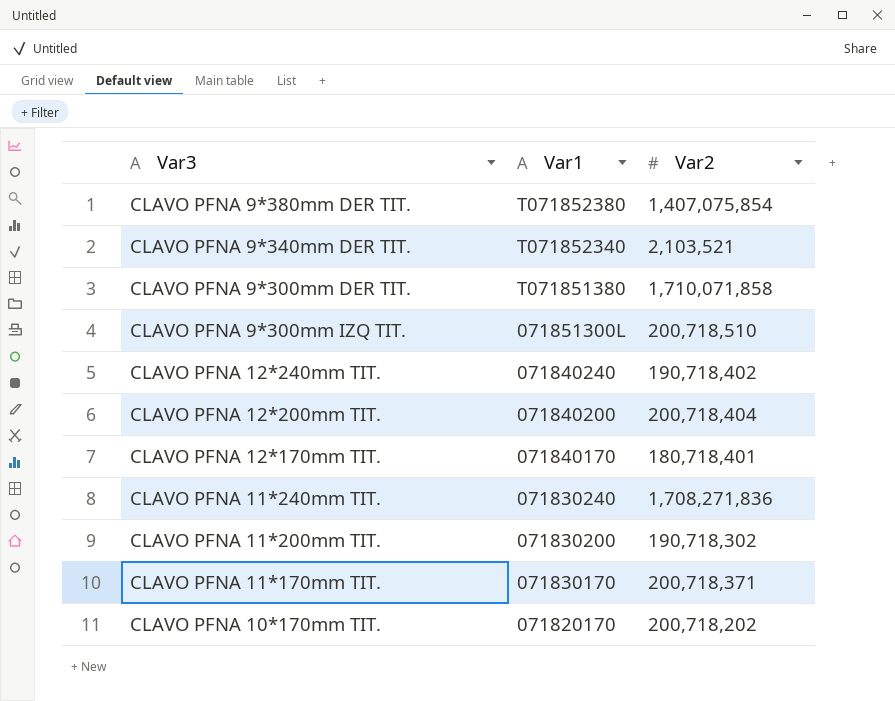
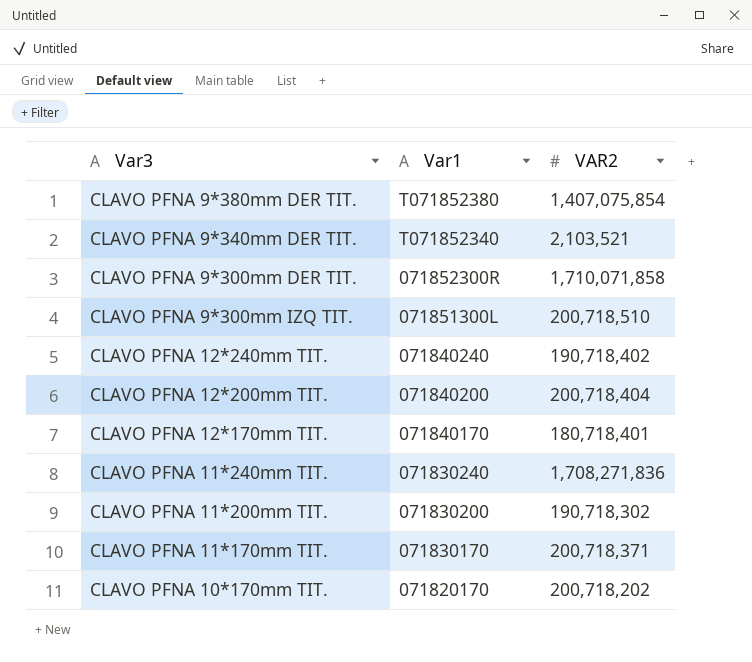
column name: Var2 -> VAR2
CLAVO PFNA 9*300mm DER TIT. | Var1: T071851380 -> 071852300R

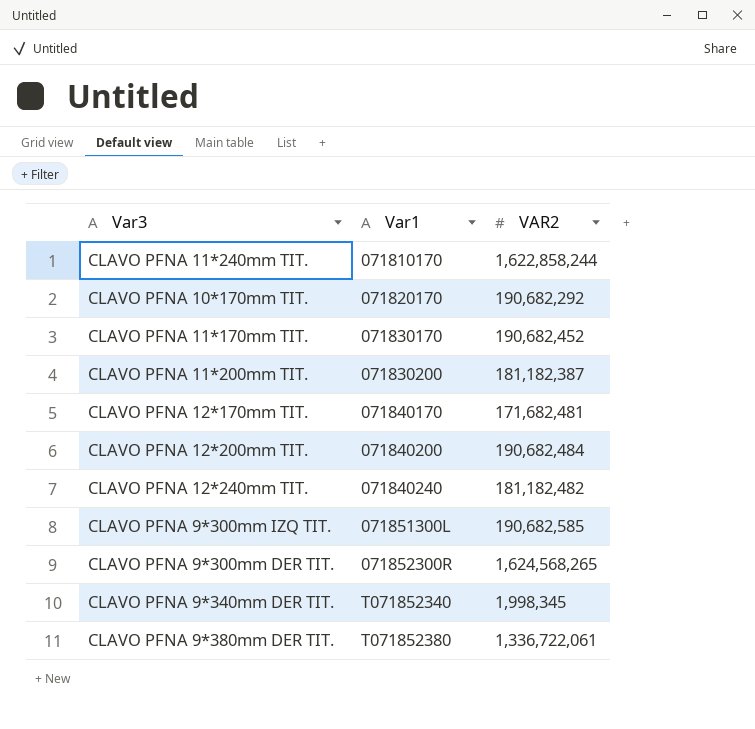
row order: Var1 descending -> Var1 ascending
CLAVO PFNA 11*240mm TIT. | Var1: 071830240 -> 071810170
CLAVO PFNA 11*240mm TIT. | VAR2: 1,708,271,836 -> 1,622,858,244
CLAVO PFNA 10*170mm TIT. | VAR2: 200,718,202 -> 190,682,292
CLAVO PFNA 11*170mm TIT. | VAR2: 200,718,371 -> 190,682,452
CLAVO PFNA 11*200mm TIT. | VAR2: 190,718,302 -> 181,182,387
CLAVO PFNA 12*170mm TIT. | VAR2: 180,718,401 -> 171,682,481
CLAVO PFNA 12*200mm TIT. | VAR2: 200,718,404 -> 190,682,484
CLAVO PFNA 12*240mm TIT. | VAR2: 190,718,402 -> 181,182,482
CLAVO PFNA 9*300mm IZQ TIT. | VAR2: 200,718,510 -> 190,682,585
CLAVO PFNA 9*300mm DER TIT. | VAR2: 1,710,071,858 -> 1,624,568,265
CLAVO PFNA 9*340mm DER TIT. | VAR2: 2,103,521 -> 1,998,345
CLAVO PFNA 9*380mm DER TIT. | VAR2: 1,407,075,854 -> 1,336,722,061

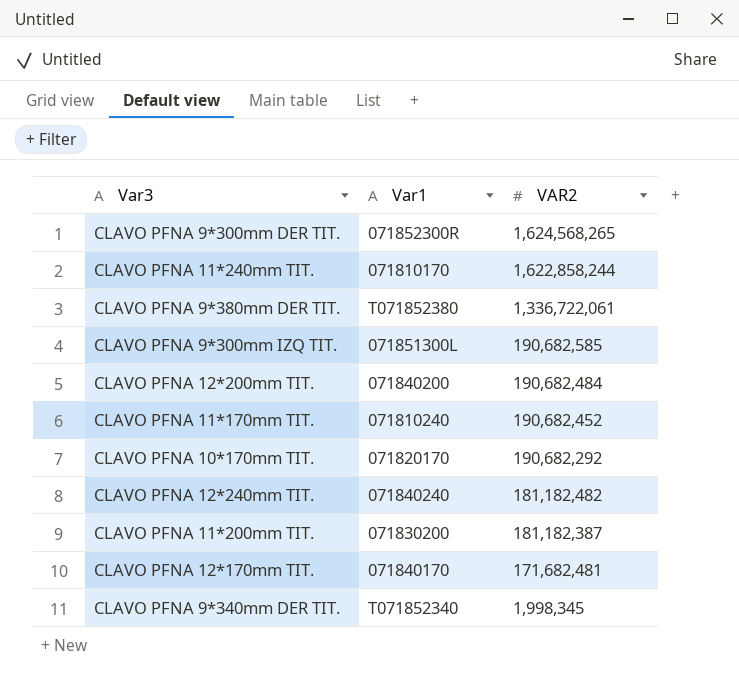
row order: Var1 ascending -> VAR2 descending
CLAVO PFNA 11*170mm TIT. | Var1: 071830170 -> 071810240

